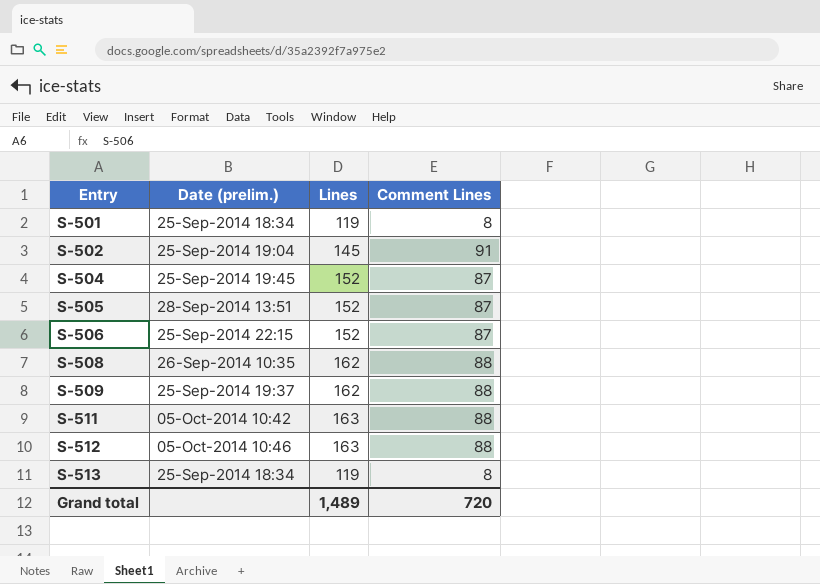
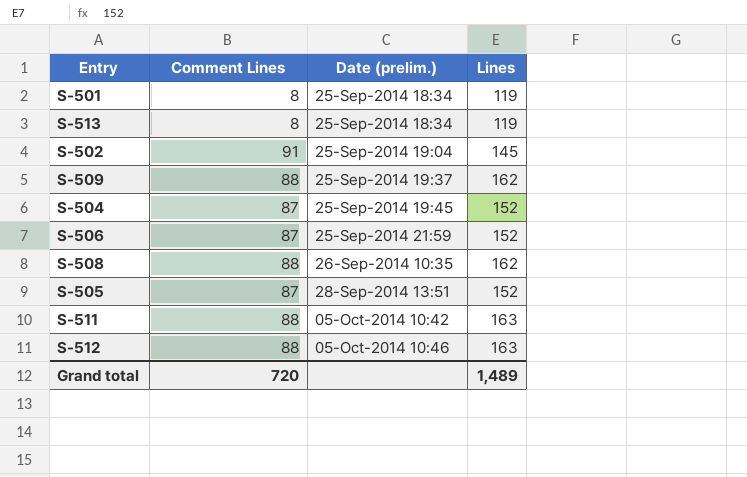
row order: Entry ascending -> Date (prelim.) ascending
column Comment Lines | position: 4 -> 2
S-506 | Date (prelim.): 25-Sep-2014 22:15 -> 25-Sep-2014 21:59

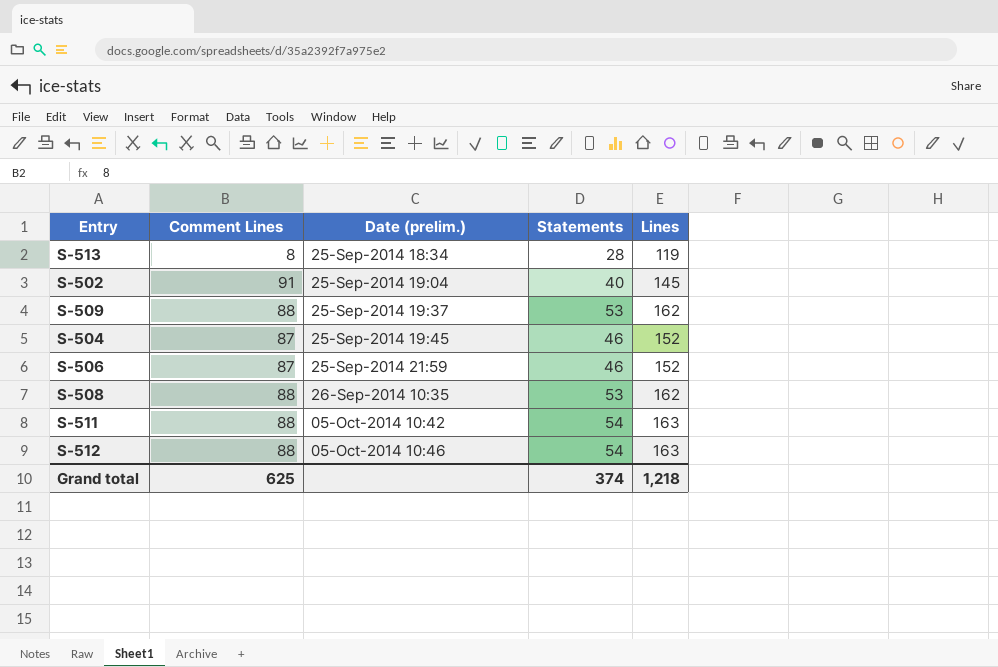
column Statements | position: none -> 4
row S-501: 8 | 25-Sep-2014 18:34 | 119 -> none
row S-505: 87 | 28-Sep-2014 13:51 | 152 -> none
Grand total | Comment Lines: 720 -> 625
Grand total | Lines: 1,489 -> 1,218

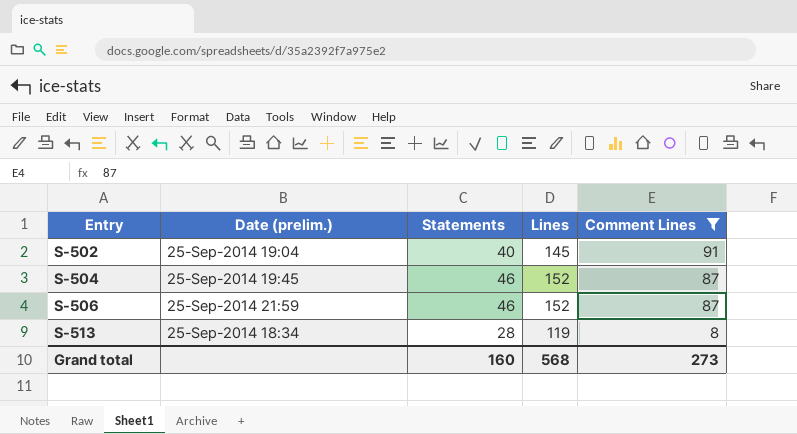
filter: none -> Comment Lines != 88
row order: Date (prelim.) ascending -> Entry ascending
column Comment Lines | position: 2 -> 5
Grand total | Statements: 374 -> 160
Grand total | Lines: 1,218 -> 568
Grand total | Comment Lines: 625 -> 273

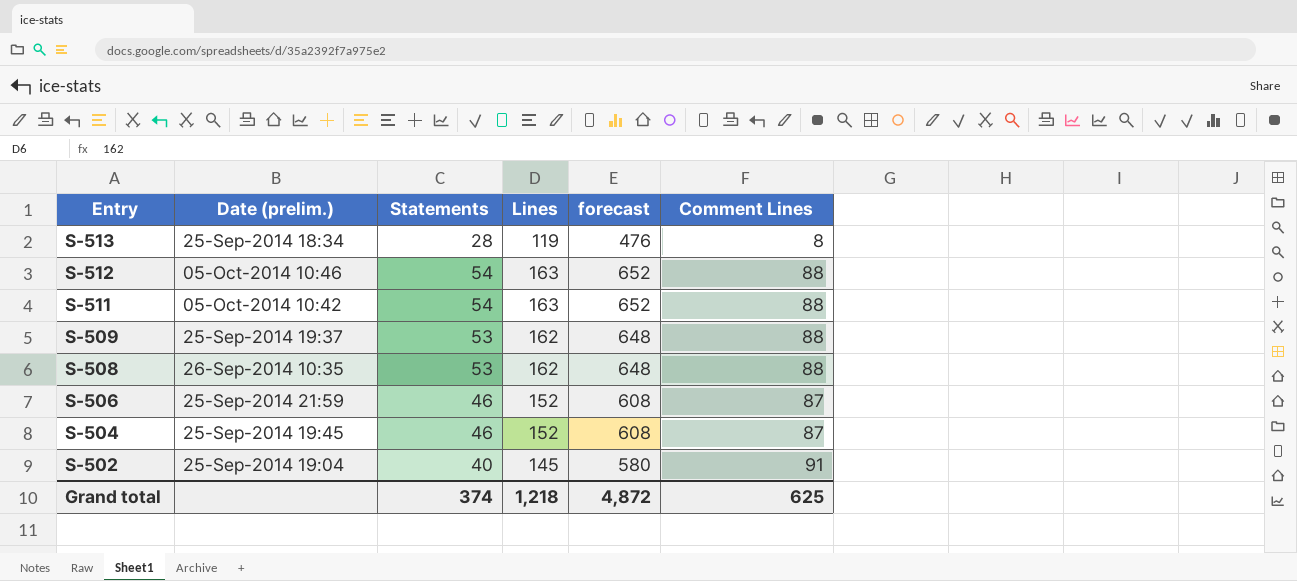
filter: Comment Lines != 88 -> none
row order: Entry ascending -> Entry descending
column forecast | formula: none -> [Lines] * 4
Grand total | Statements: 160 -> 374
Grand total | Lines: 568 -> 1,218
Grand total | Comment Lines: 273 -> 625

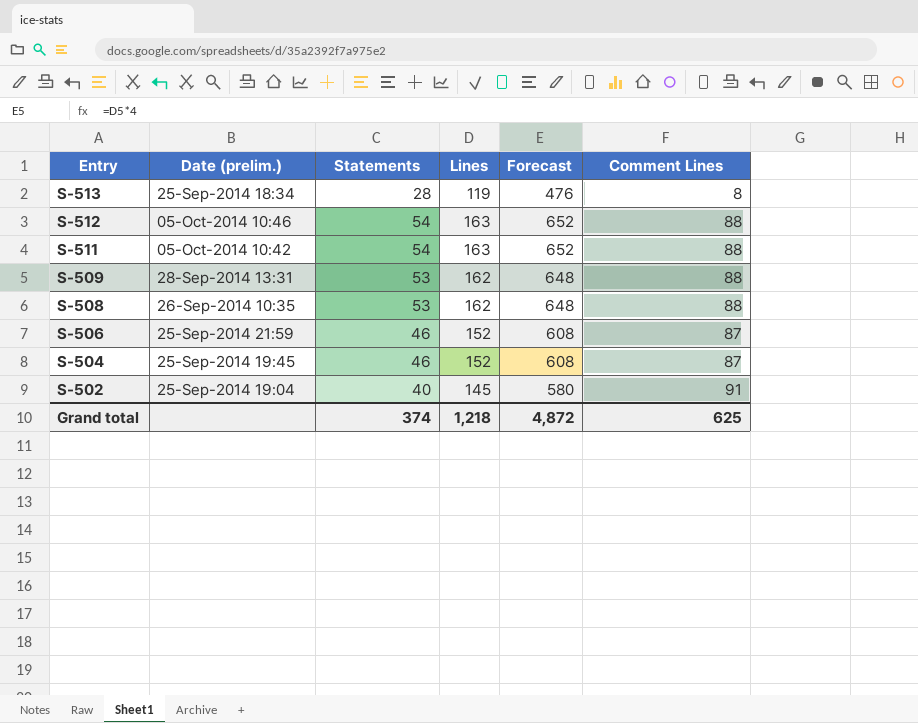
column name: forecast -> Forecast
S-509 | Date (prelim.): 25-Sep-2014 19:37 -> 28-Sep-2014 13:31

